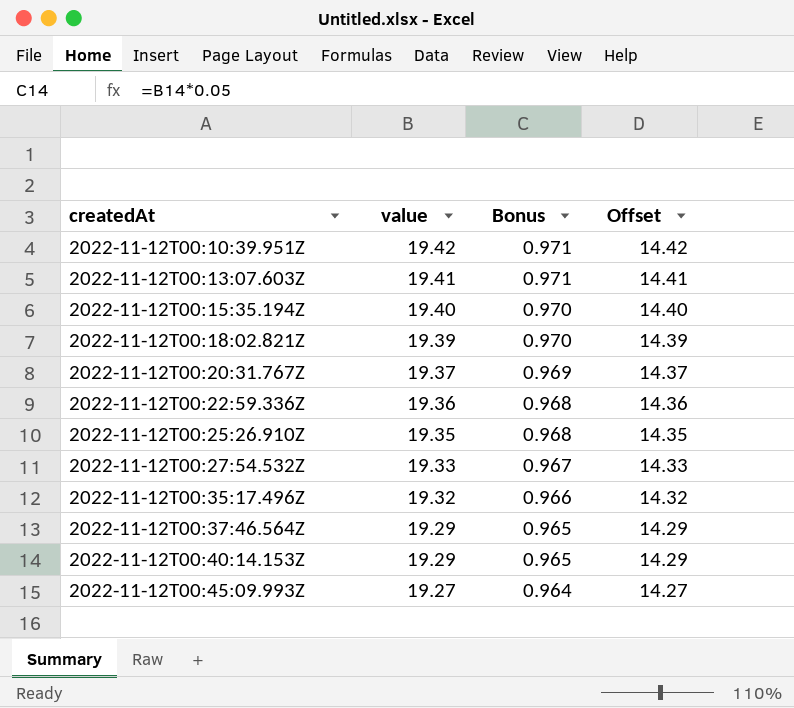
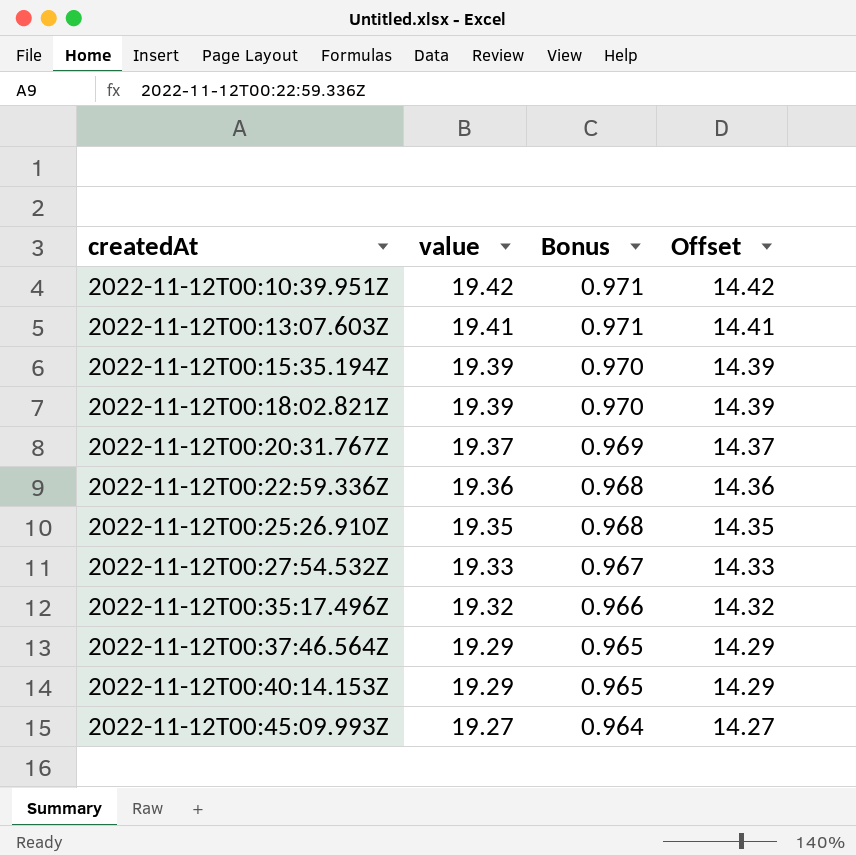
2022-11-12T00:15:35.194Z | value: 19.40 -> 19.39
2022-11-12T00:15:35.194Z | Offset: 14.40 -> 14.39

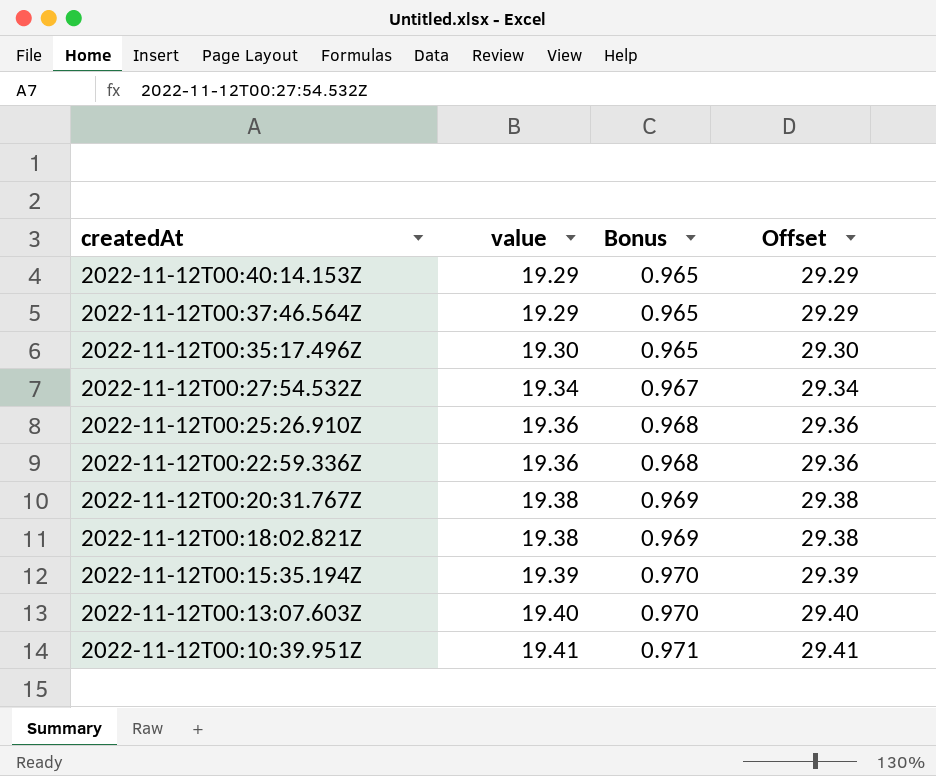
row order: createdAt ascending -> createdAt descending
column Offset | formula: [value] - 5 -> [value] + 10
row 2022-11-12T00:45:09.993Z: 19.27 | 0.964 | 14.27 -> none
2022-11-12T00:35:17.496Z | value: 19.32 -> 19.30
2022-11-12T00:35:17.496Z | Bonus: 0.966 -> 0.965
2022-11-12T00:27:54.532Z | value: 19.33 -> 19.34
2022-11-12T00:25:26.910Z | value: 19.35 -> 19.36
2022-11-12T00:20:31.767Z | value: 19.37 -> 19.38
2022-11-12T00:18:02.821Z | value: 19.39 -> 19.38
2022-11-12T00:18:02.821Z | Bonus: 0.970 -> 0.969
2022-11-12T00:13:07.603Z | value: 19.41 -> 19.40
2022-11-12T00:13:07.603Z | Bonus: 0.971 -> 0.970
2022-11-12T00:10:39.951Z | value: 19.42 -> 19.41

